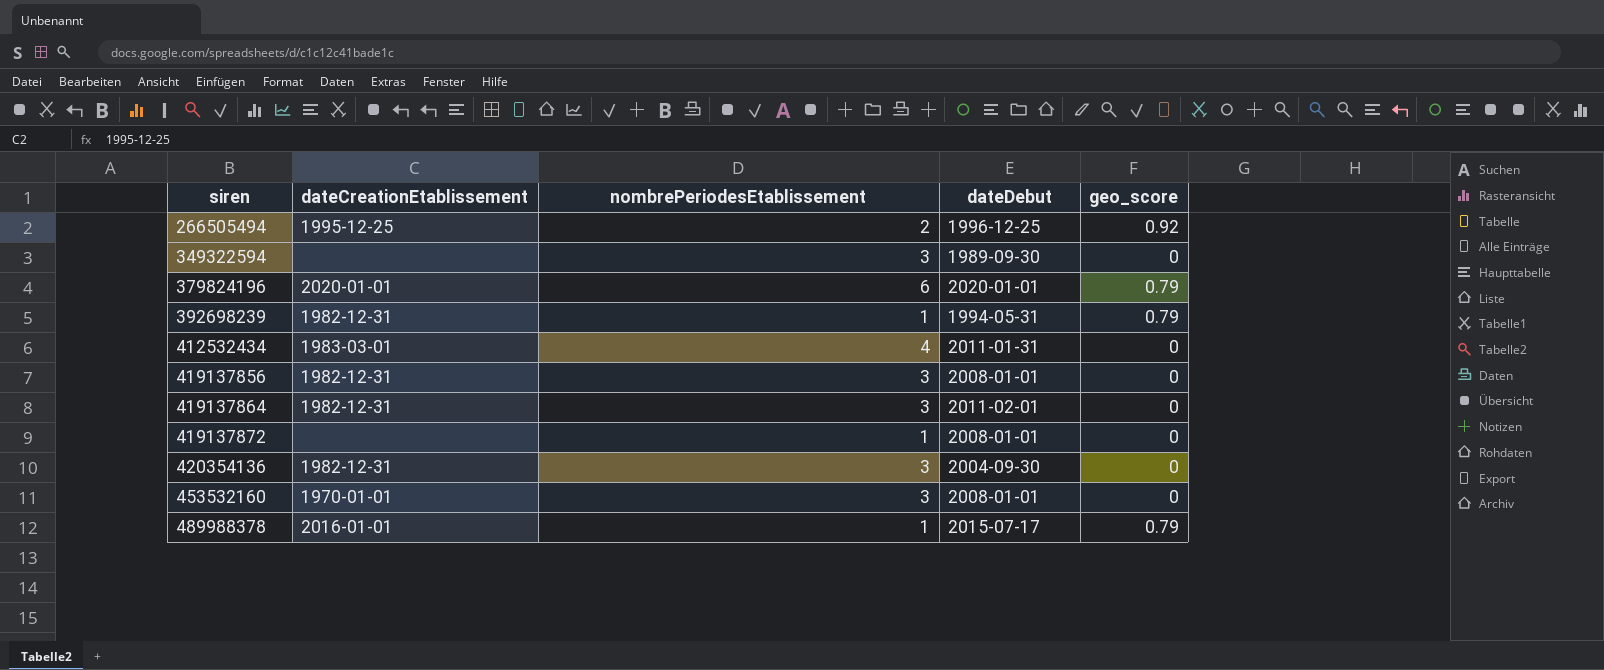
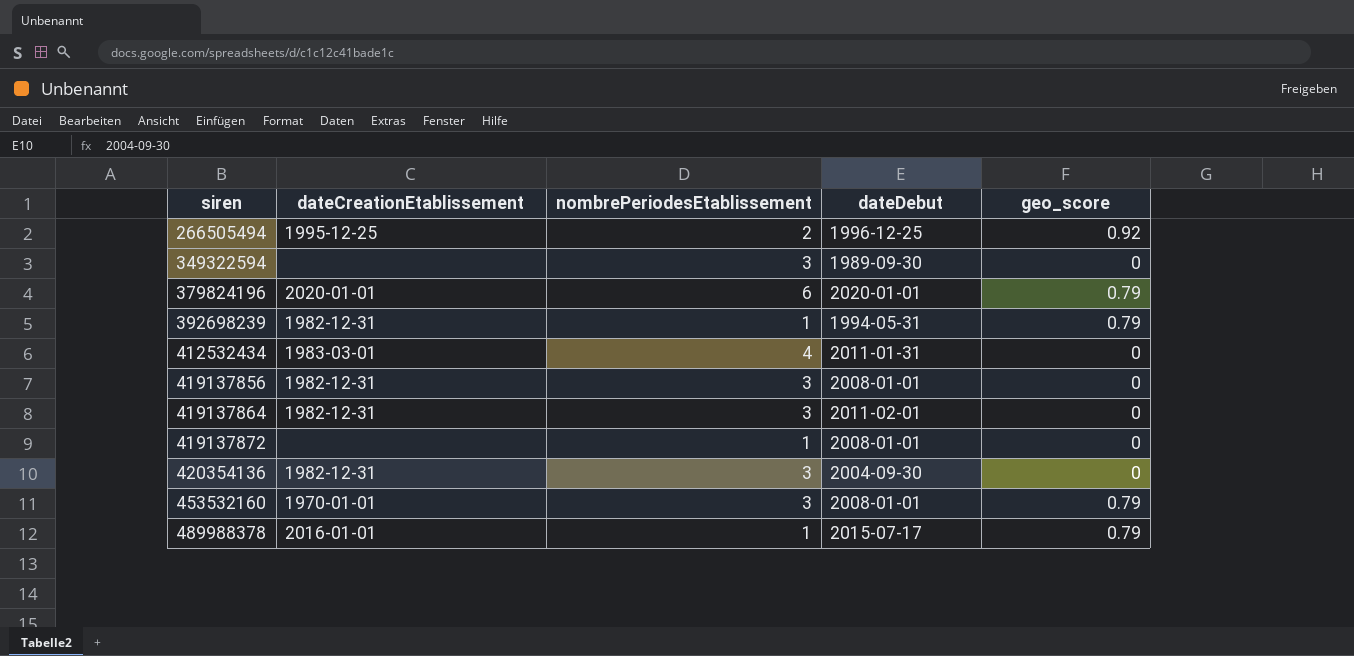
453532160 | geo_score: 0 -> 0.79

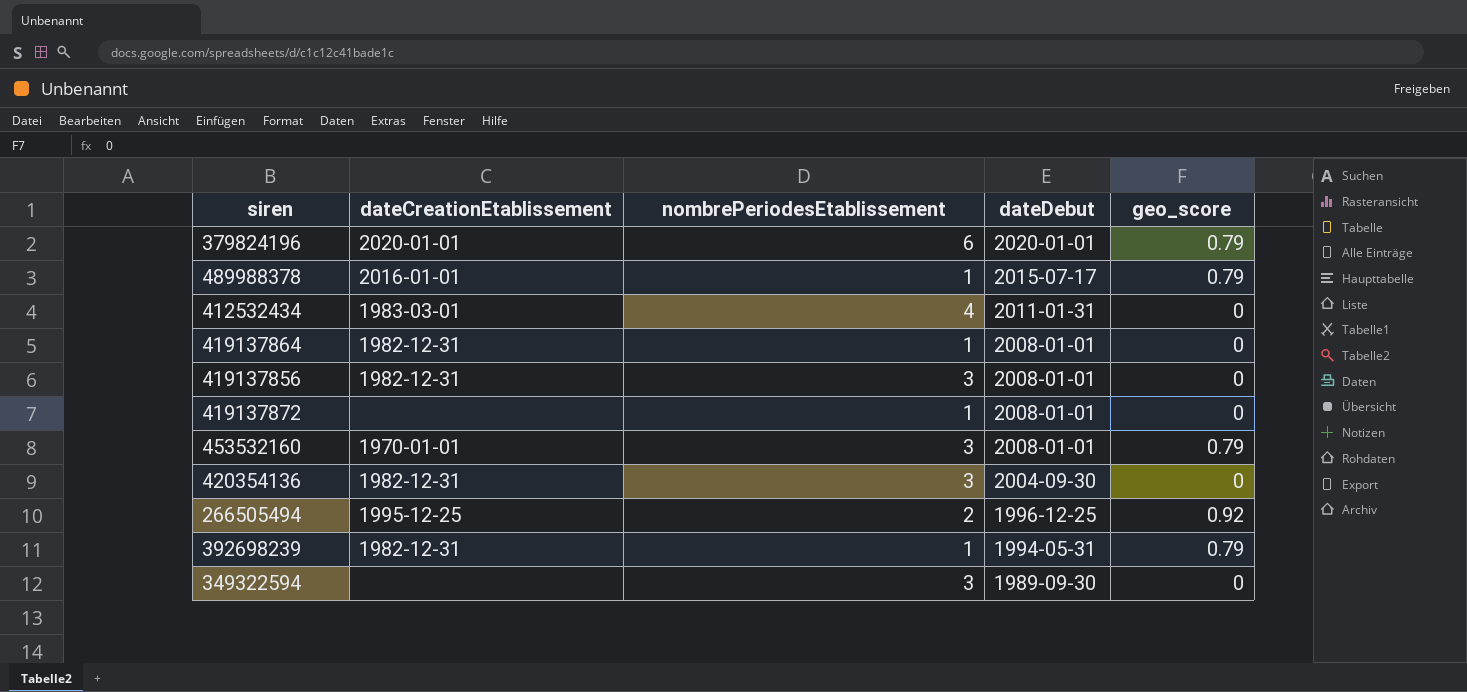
row order: siren ascending -> dateDebut descending
419137864 | nombrePeriodesEtablissement: 3 -> 1
419137864 | dateDebut: 2011-02-01 -> 2008-01-01

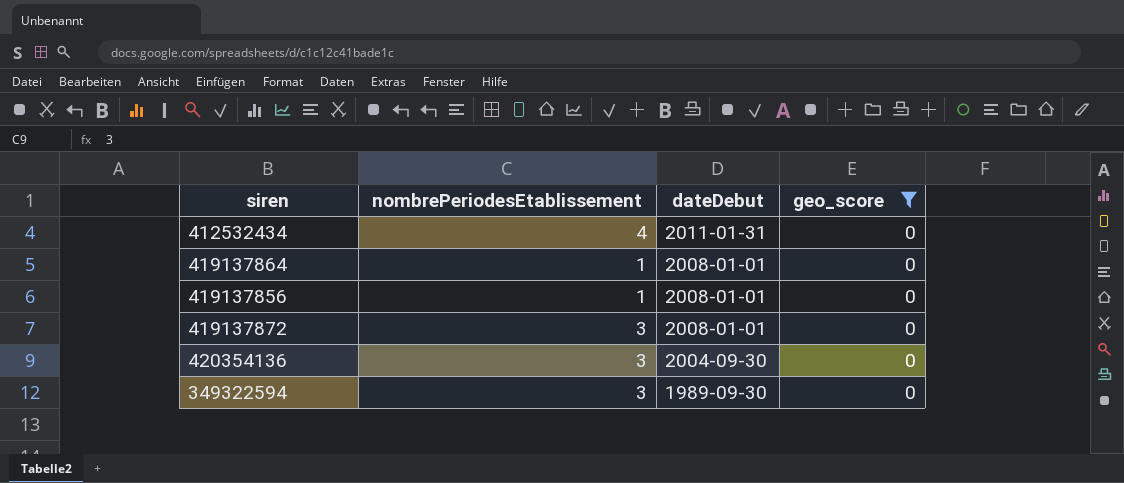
filter: none -> geo_score = 0
column dateCreationEtablissement | position: 2 -> none
419137856 | nombrePeriodesEtablissement: 3 -> 1
419137872 | nombrePeriodesEtablissement: 1 -> 3

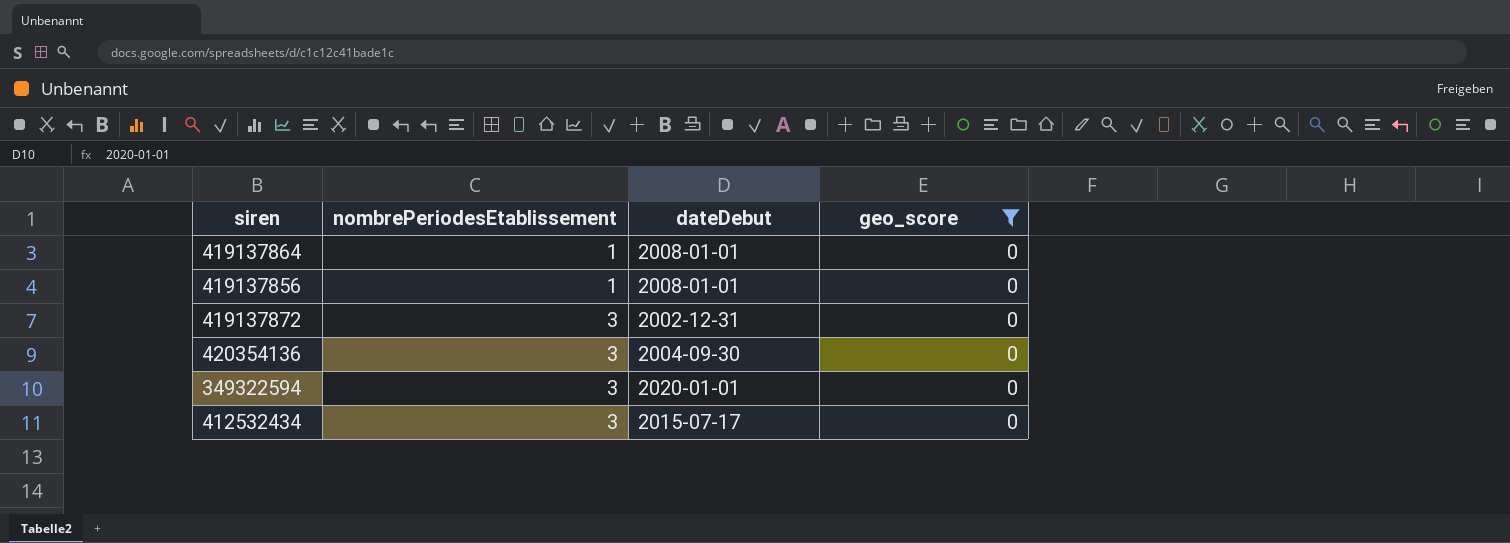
row order: dateDebut descending -> nombrePeriodesEtablissement ascending
419137872 | dateDebut: 2008-01-01 -> 2002-12-31
349322594 | dateDebut: 1989-09-30 -> 2020-01-01
412532434 | nombrePeriodesEtablissement: 4 -> 3
412532434 | dateDebut: 2011-01-31 -> 2015-07-17

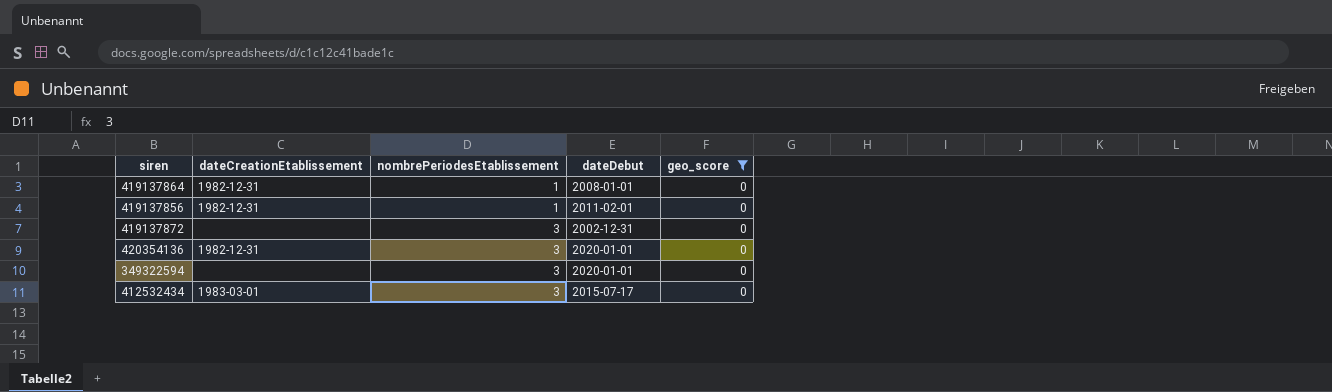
column dateCreationEtablissement | position: none -> 2
419137856 | dateDebut: 2008-01-01 -> 2011-02-01
420354136 | dateDebut: 2004-09-30 -> 2020-01-01

